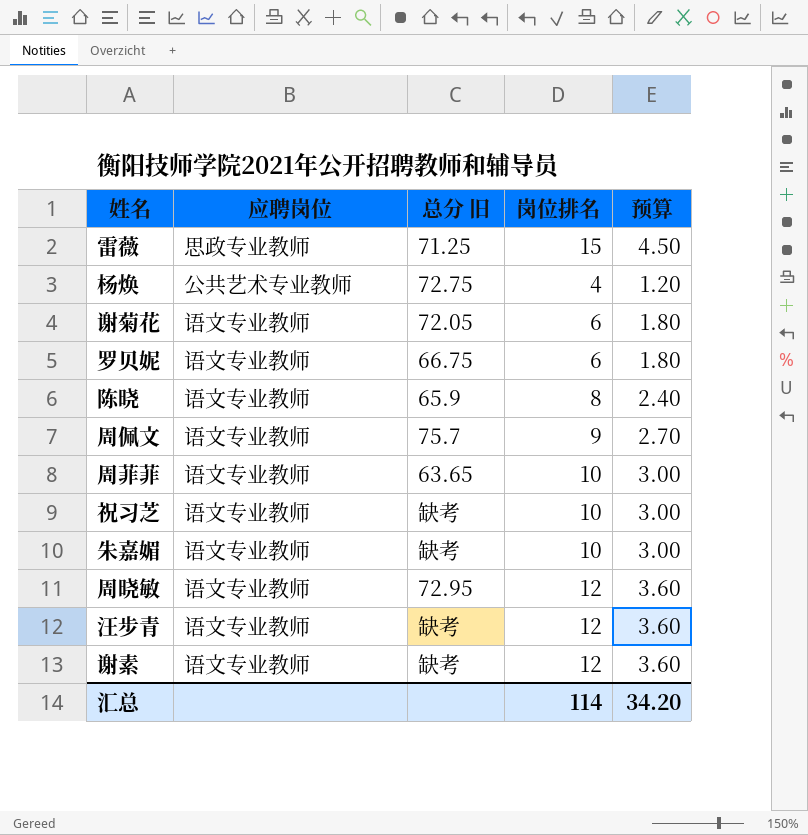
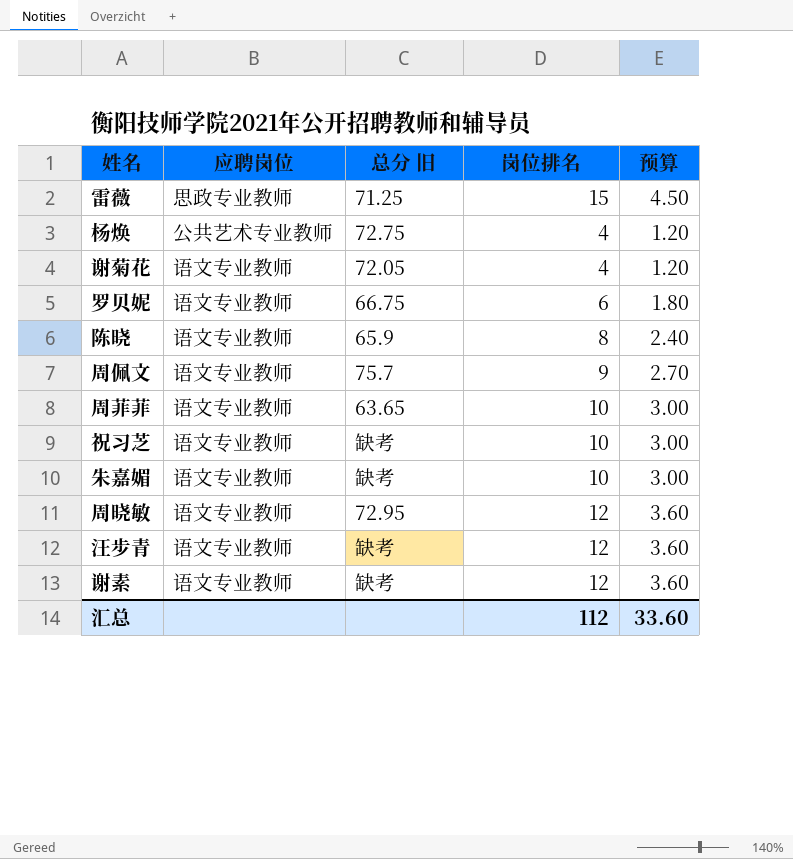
谢菊花 | 岗位排名: 6 -> 4
谢菊花 | 预算: 1.80 -> 1.20
汇总 | 岗位排名: 114 -> 112
汇总 | 预算: 34.20 -> 33.60

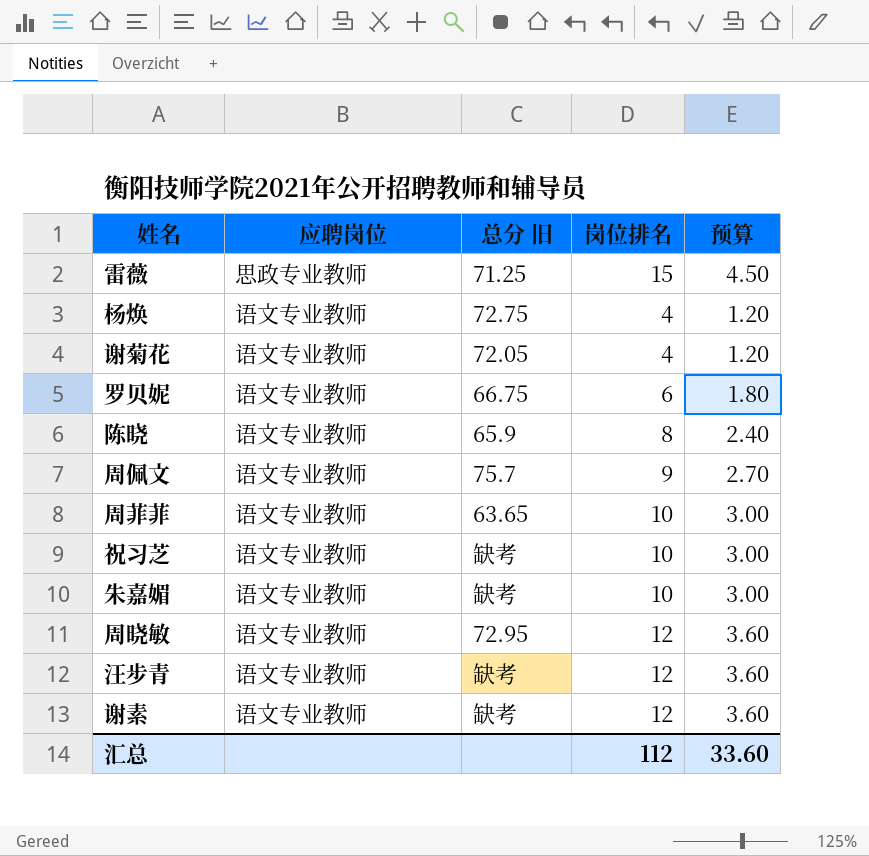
杨焕 | 应聘岗位: 公共艺术专业教师 -> 语文专业教师

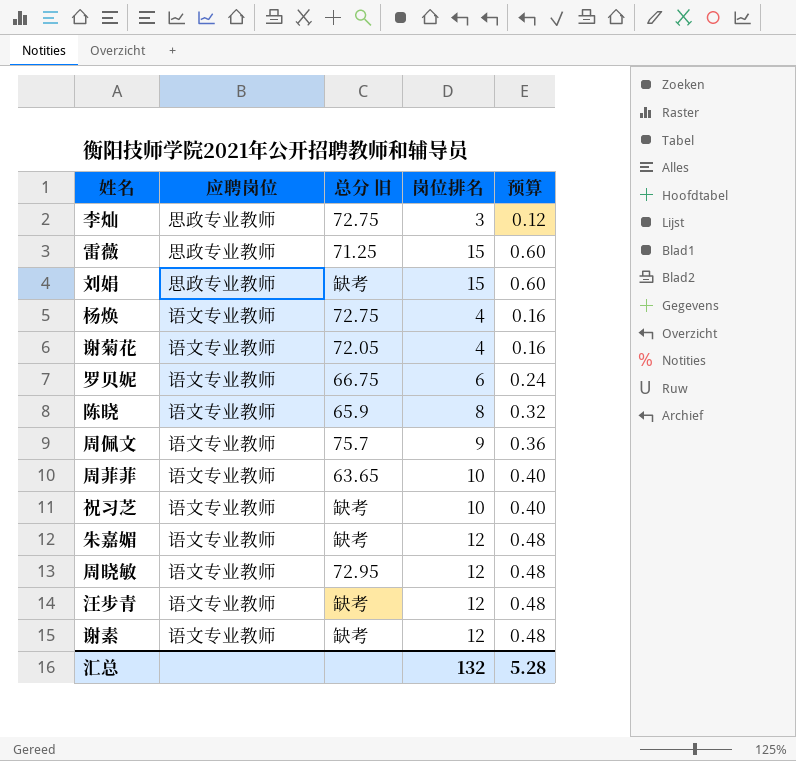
column 预算 | formula: [岗位排名] * 0.3 -> [岗位排名] * 0.04
row 李灿: none -> 思政专业教师 | 72.75 | 3 | 0.12
row 刘娟: none -> 思政专业教师 | 缺考 | 15 | 0.60
朱嘉媚 | 岗位排名: 10 -> 12
汇总 | 岗位排名: 112 -> 132
汇总 | 预算: 33.60 -> 5.28

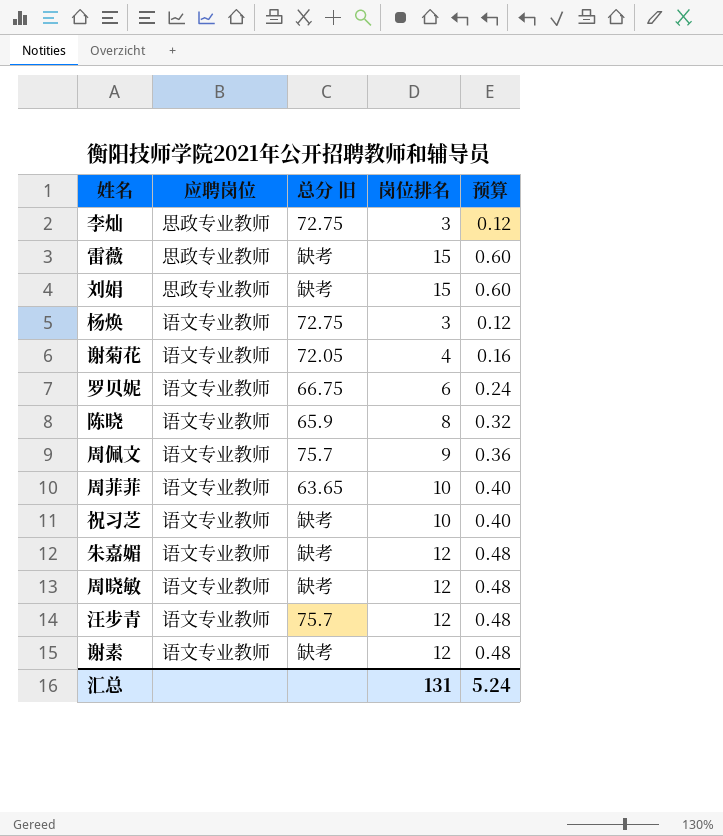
雷薇 | 总分 旧: 71.25 -> 缺考
杨焕 | 岗位排名: 4 -> 3
杨焕 | 预算: 0.16 -> 0.12
周晓敏 | 总分 旧: 72.95 -> 缺考
汪步青 | 总分 旧: 缺考 -> 75.7
汇总 | 岗位排名: 132 -> 131
汇总 | 预算: 5.28 -> 5.24

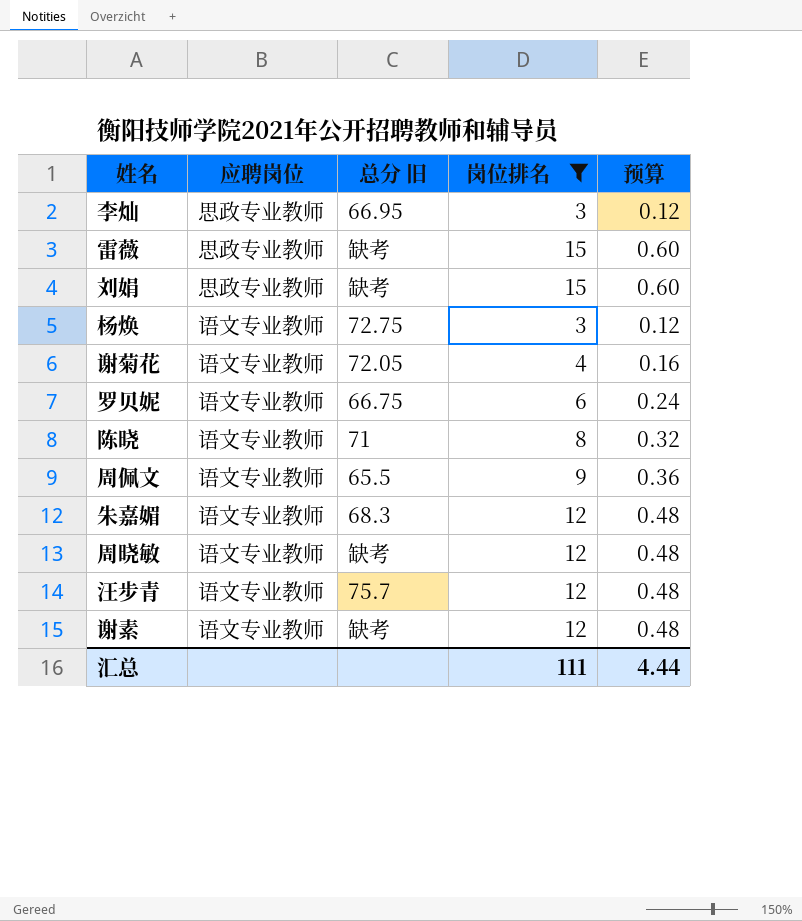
filter: none -> 岗位排名 != 10
李灿 | 总分 旧: 72.75 -> 66.95
陈晓 | 总分 旧: 65.9 -> 71
周佩文 | 总分 旧: 75.7 -> 65.5
朱嘉媚 | 总分 旧: 缺考 -> 68.3
汇总 | 岗位排名: 131 -> 111
汇总 | 预算: 5.24 -> 4.44

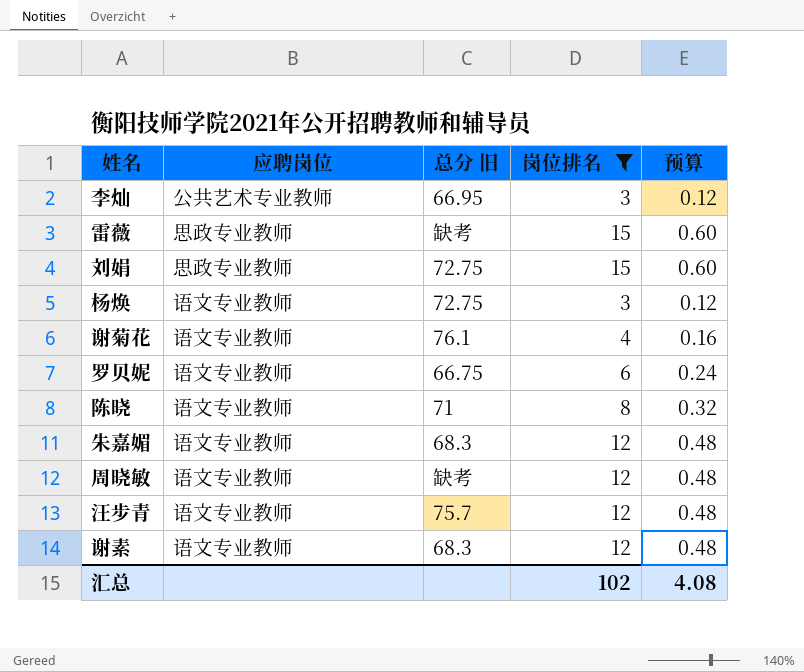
row 周佩文: 语文专业教师 | 65.5 | 9 | 0.36 -> none
李灿 | 应聘岗位: 思政专业教师 -> 公共艺术专业教师
刘娟 | 总分 旧: 缺考 -> 72.75
谢菊花 | 总分 旧: 72.05 -> 76.1
谢素 | 总分 旧: 缺考 -> 68.3
汇总 | 岗位排名: 111 -> 102
汇总 | 预算: 4.44 -> 4.08

